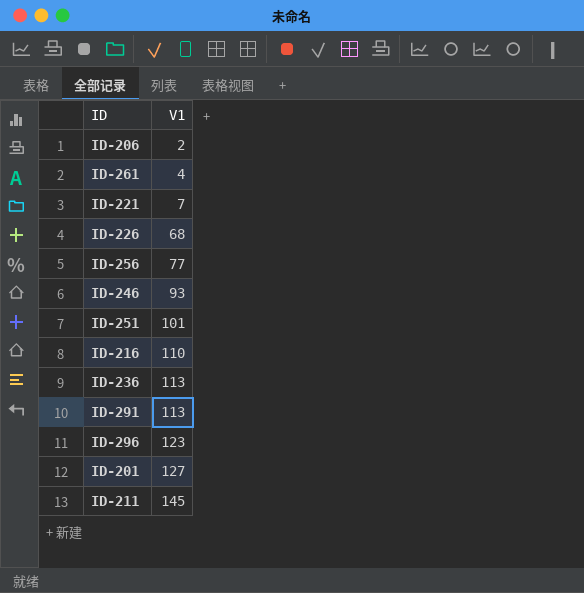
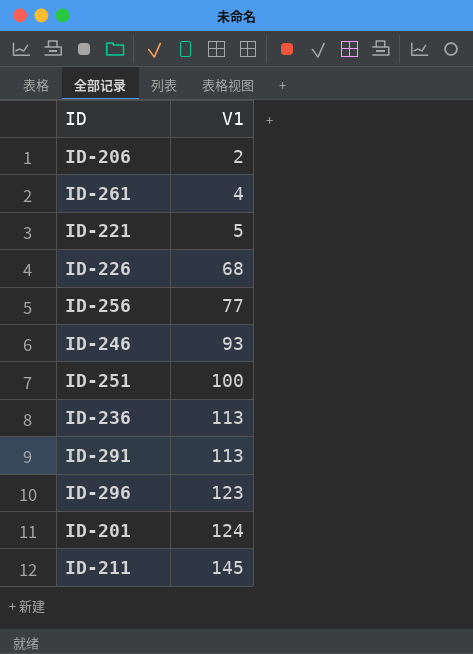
row ID-216: 110 -> none
ID-221 | V1: 7 -> 5
ID-251 | V1: 101 -> 100
ID-201 | V1: 127 -> 124

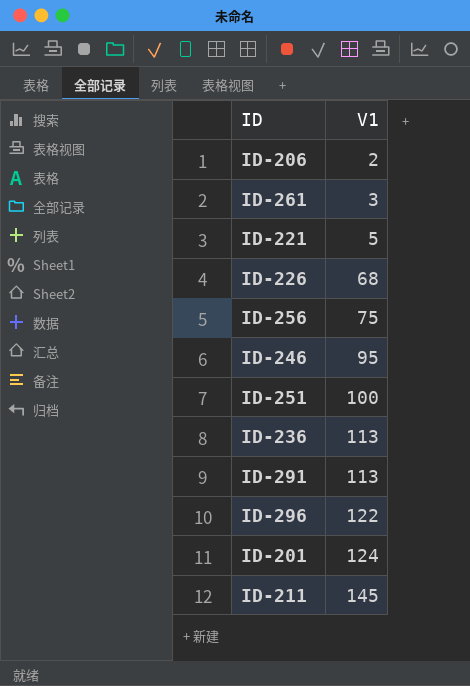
ID-261 | V1: 4 -> 3
ID-256 | V1: 77 -> 75
ID-246 | V1: 93 -> 95
ID-296 | V1: 123 -> 122

